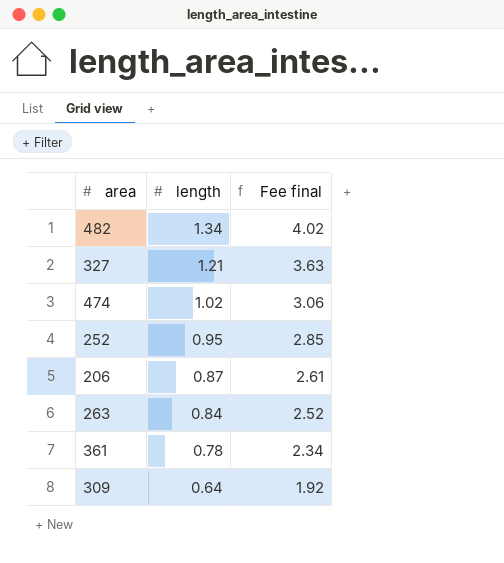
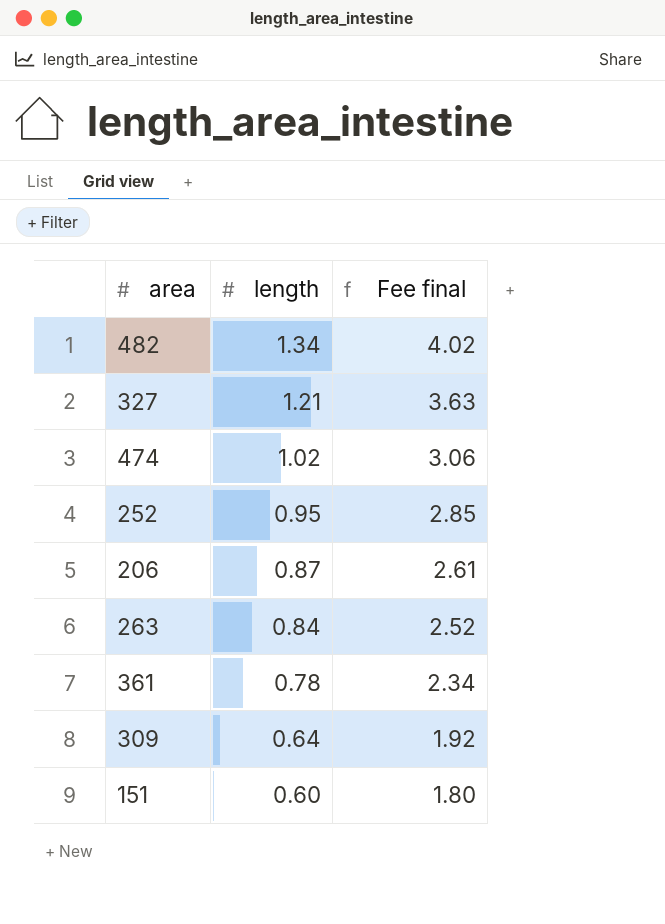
row 151: none -> 0.60 | 1.80

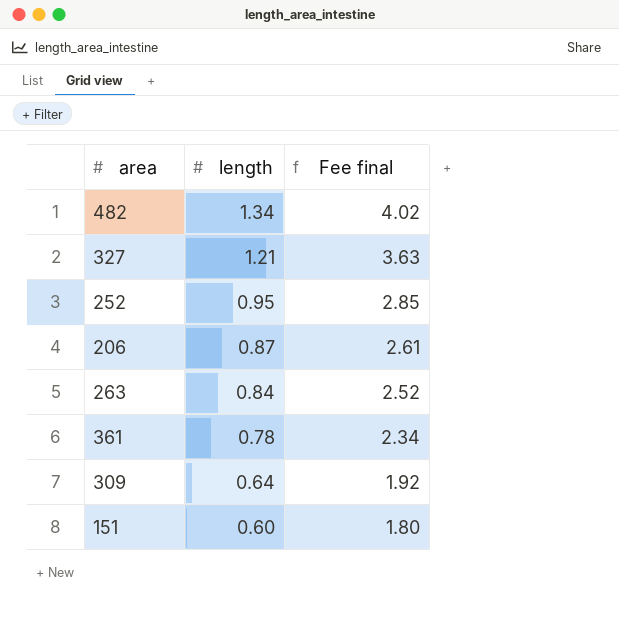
row 474: 1.02 | 3.06 -> none

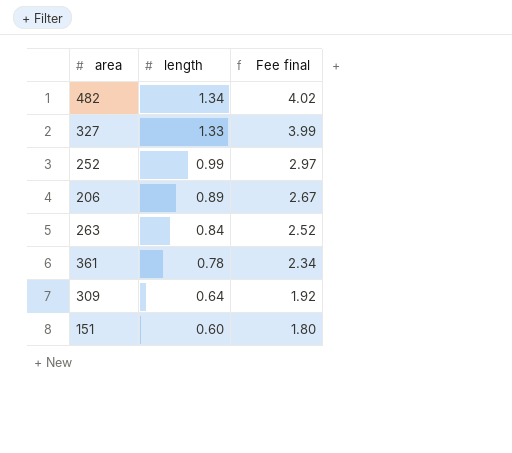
327 | length: 1.21 -> 1.33
327 | Fee final: 3.63 -> 3.99
252 | length: 0.95 -> 0.99
252 | Fee final: 2.85 -> 2.97
206 | length: 0.87 -> 0.89
206 | Fee final: 2.61 -> 2.67

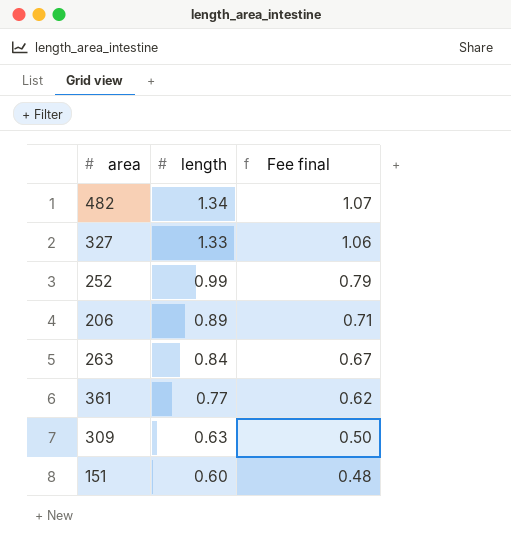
column Fee final | formula: [length] * 3 -> [length] * 0.8
361 | length: 0.78 -> 0.77
309 | length: 0.64 -> 0.63

